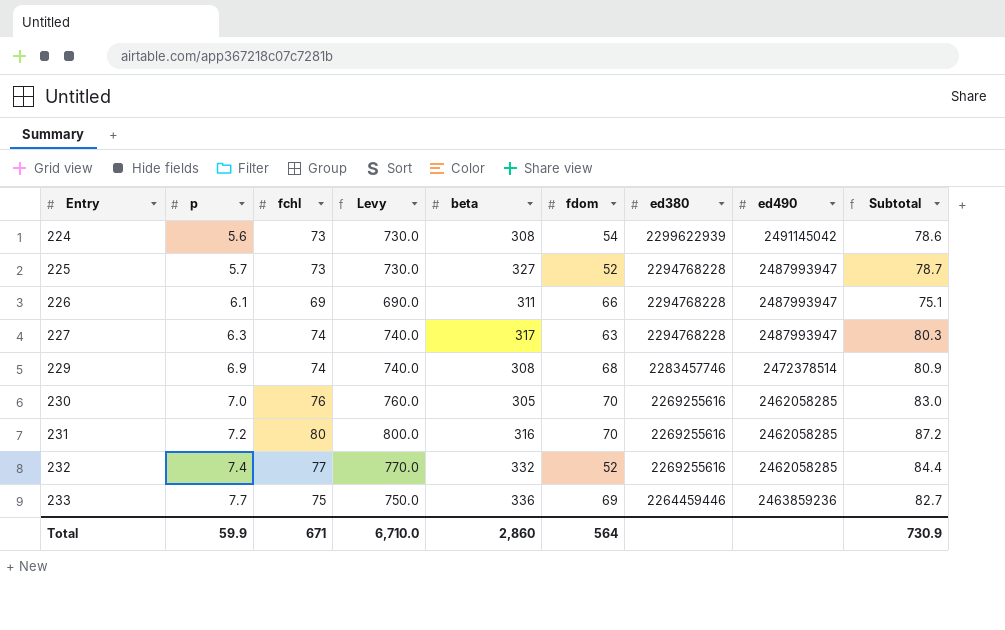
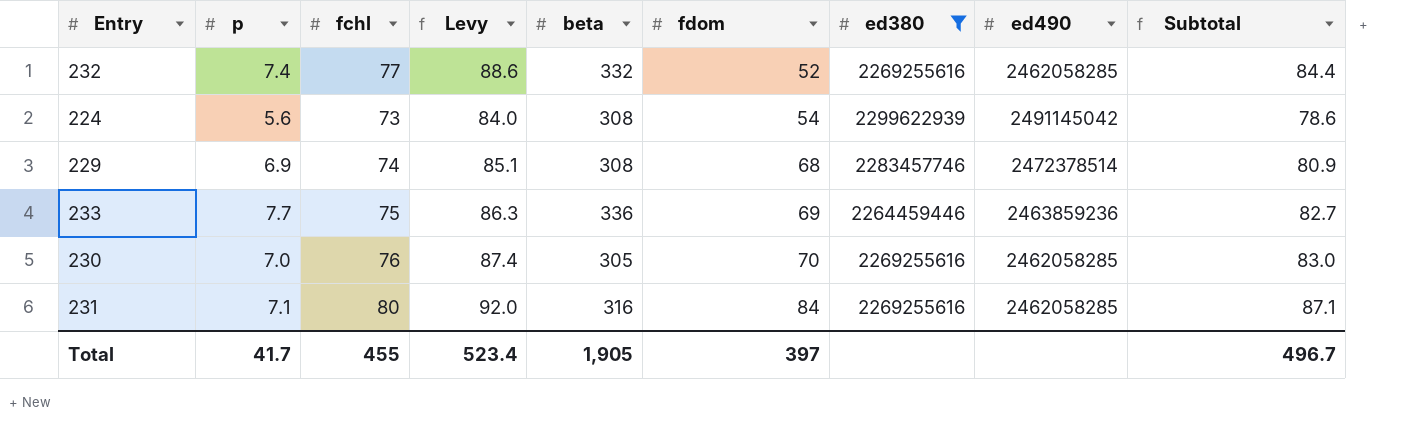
filter: none -> ed380 != 2294768228
row order: Entry ascending -> fdom ascending
column Levy | formula: [fchl] * 10 -> [fchl] * 1.15
231 | p: 7.2 -> 7.1
231 | fdom: 70 -> 84
231 | Subtotal: 87.2 -> 87.1
Total | p: 59.9 -> 41.7
Total | fchl: 671 -> 455
Total | Levy: 6,710.0 -> 523.4
Total | beta: 2,860 -> 1,905
Total | fdom: 564 -> 397
Total | Subtotal: 730.9 -> 496.7

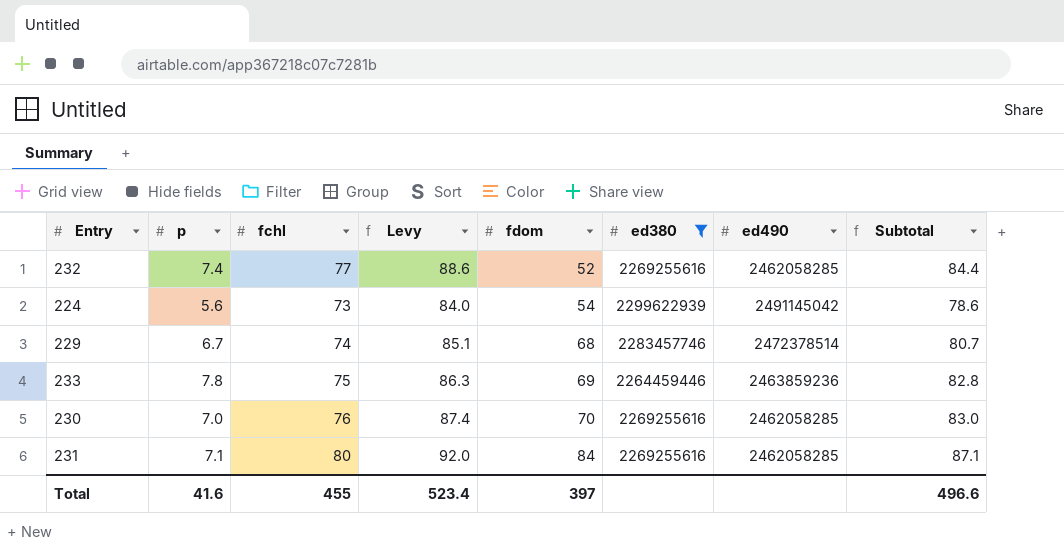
column beta | position: 5 -> none
229 | p: 6.9 -> 6.7
229 | Subtotal: 80.9 -> 80.7
233 | p: 7.7 -> 7.8
233 | Subtotal: 82.7 -> 82.8
Total | p: 41.7 -> 41.6
Total | Subtotal: 496.7 -> 496.6

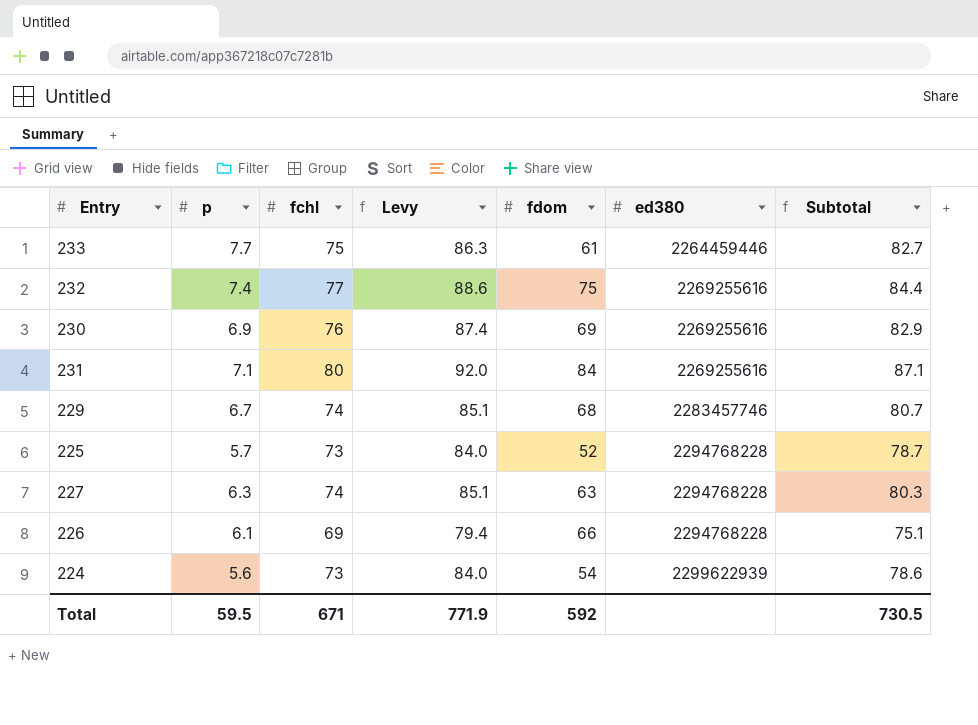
filter: ed380 != 2294768228 -> none
row order: fdom ascending -> ed380 ascending
column ed490 | position: 7 -> none
233 | p: 7.8 -> 7.7
233 | fdom: 69 -> 61
233 | Subtotal: 82.8 -> 82.7
232 | fdom: 52 -> 75
230 | p: 7.0 -> 6.9
230 | fdom: 70 -> 69
230 | Subtotal: 83.0 -> 82.9
Total | p: 41.6 -> 59.5
Total | fchl: 455 -> 671
Total | Levy: 523.4 -> 771.9
Total | fdom: 397 -> 592
Total | Subtotal: 496.6 -> 730.5

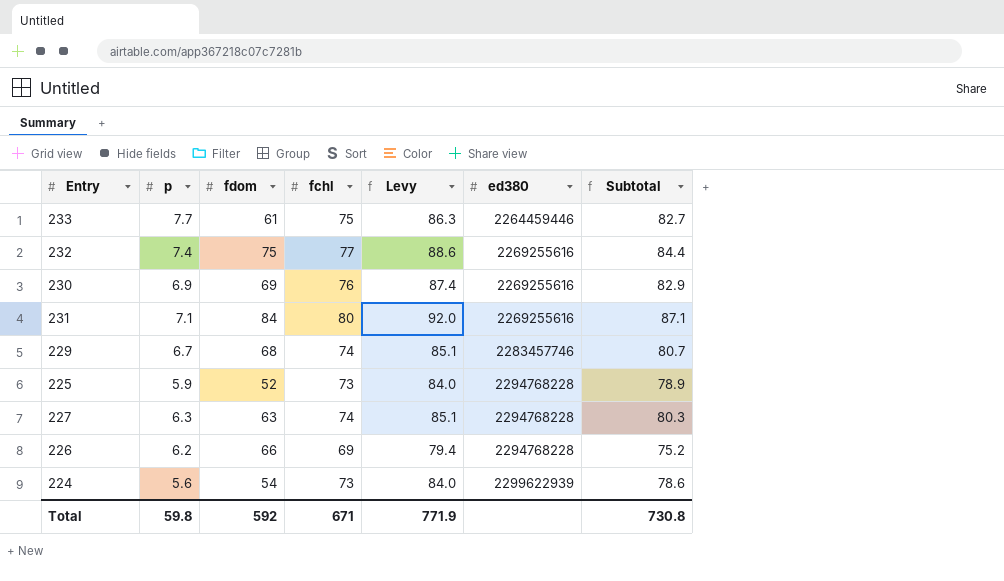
column fdom | position: 5 -> 3
225 | p: 5.7 -> 5.9
225 | Subtotal: 78.7 -> 78.9
226 | p: 6.1 -> 6.2
226 | Subtotal: 75.1 -> 75.2
Total | p: 59.5 -> 59.8
Total | Subtotal: 730.5 -> 730.8

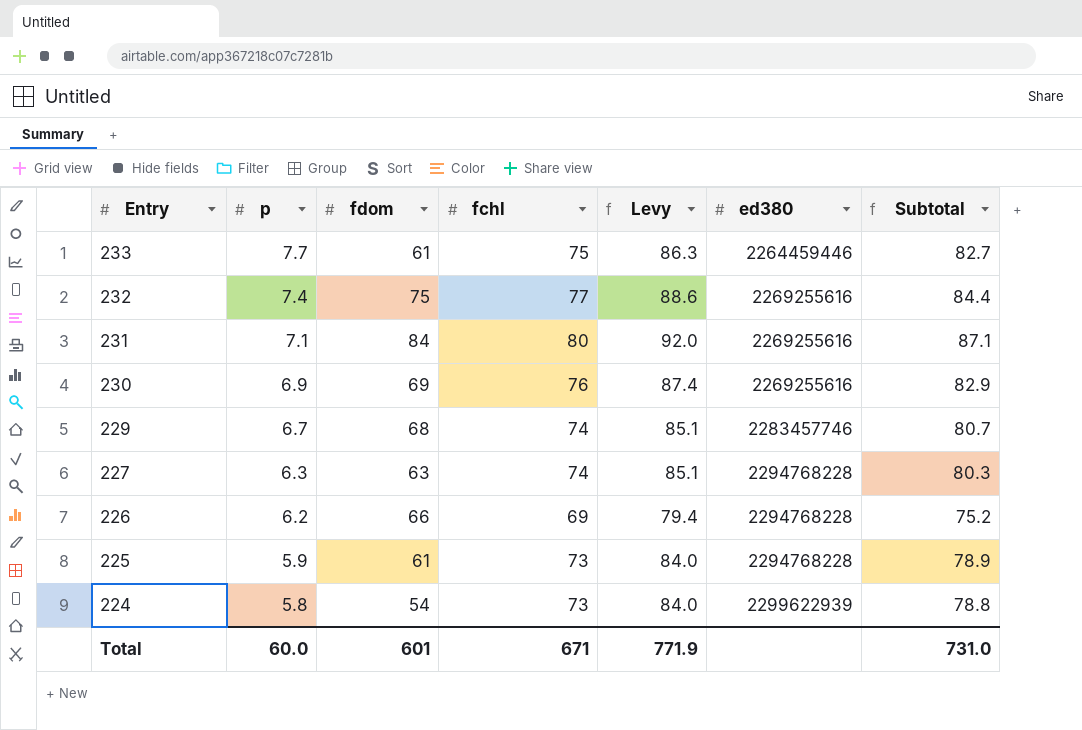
row order: ed380 ascending -> Entry descending
225 | fdom: 52 -> 61
224 | p: 5.6 -> 5.8
224 | Subtotal: 78.6 -> 78.8
Total | p: 59.8 -> 60.0
Total | fdom: 592 -> 601
Total | Subtotal: 730.8 -> 731.0

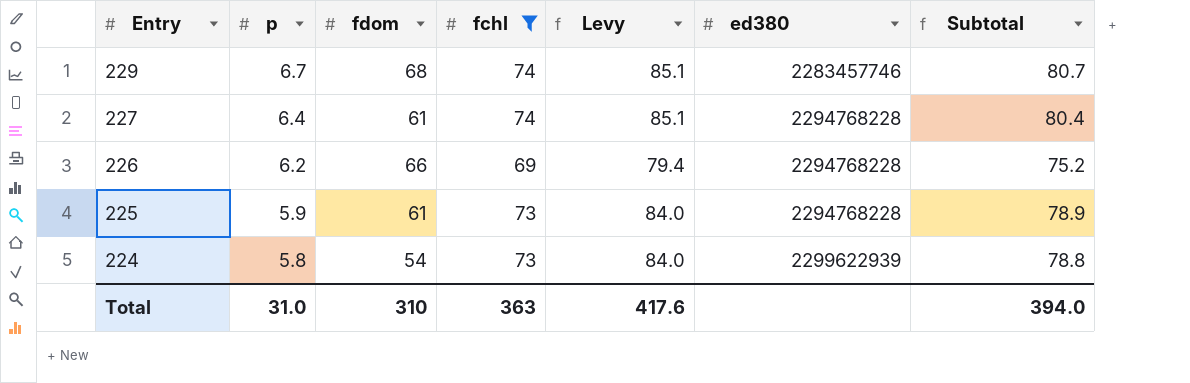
filter: none -> fchl <= 74
227 | p: 6.3 -> 6.4
227 | fdom: 63 -> 61
227 | Subtotal: 80.3 -> 80.4
Total | p: 60.0 -> 31.0
Total | fdom: 601 -> 310
Total | fchl: 671 -> 363
Total | Levy: 771.9 -> 417.6
Total | Subtotal: 731.0 -> 394.0

